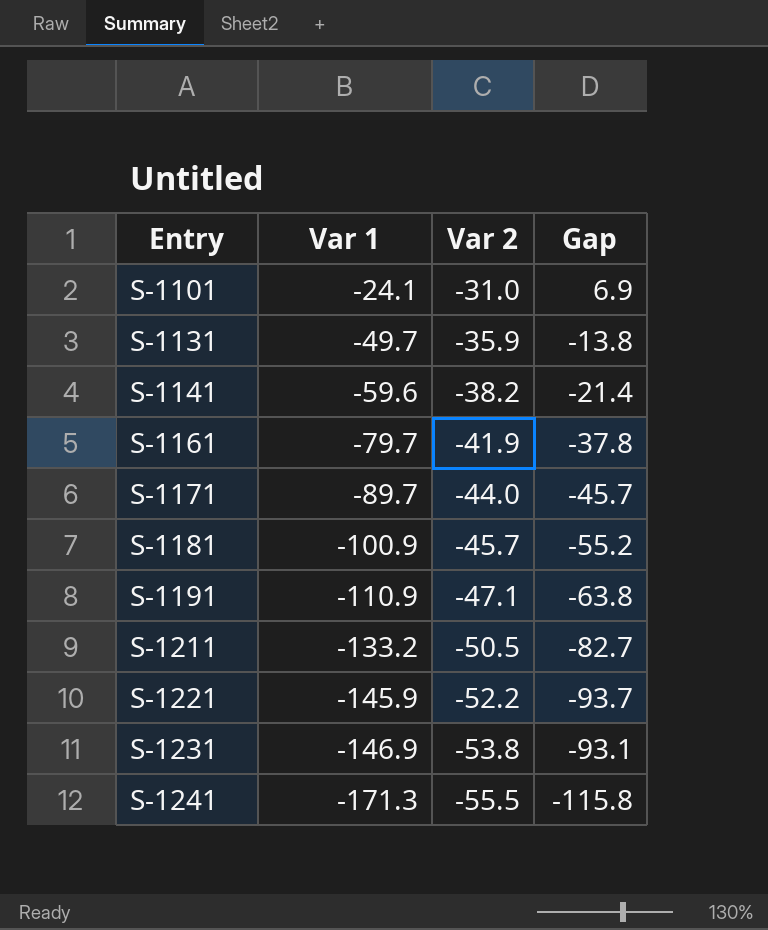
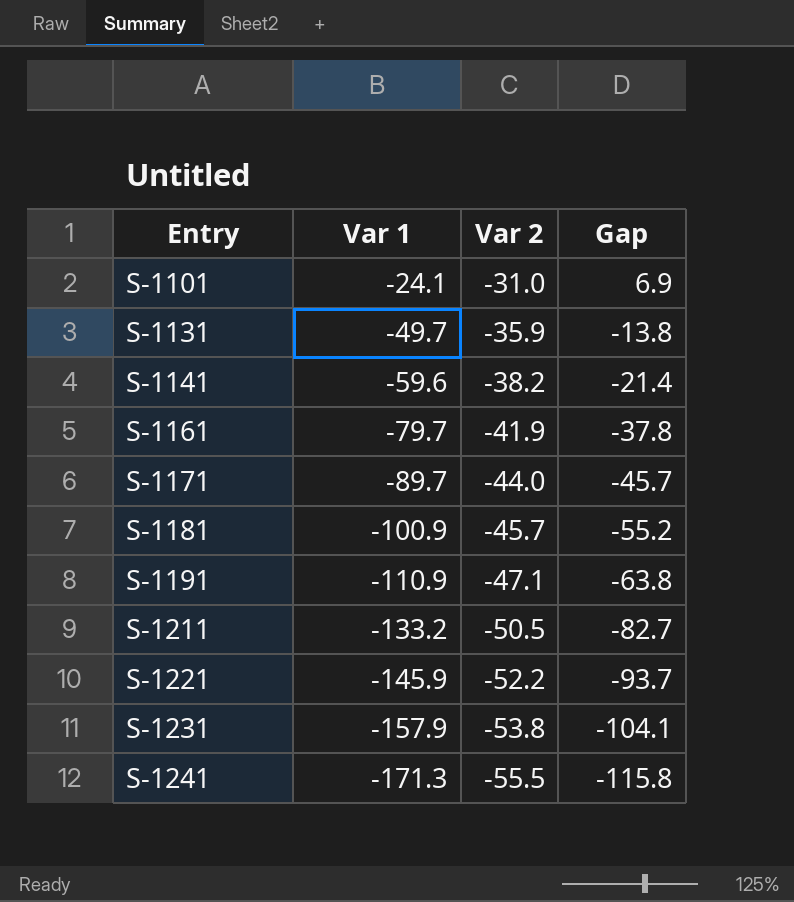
S-1231 | Var 1: -146.9 -> -157.9
S-1231 | Gap: -93.1 -> -104.1

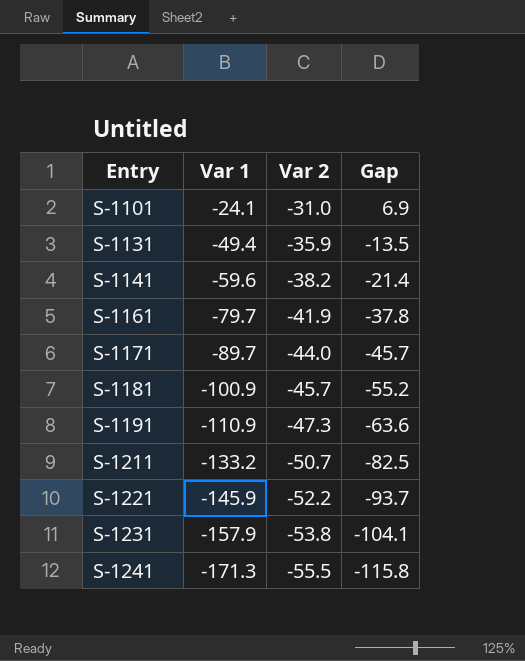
S-1131 | Var 1: -49.7 -> -49.4
S-1131 | Gap: -13.8 -> -13.5
S-1191 | Var 2: -47.1 -> -47.3
S-1191 | Gap: -63.8 -> -63.6
S-1211 | Var 2: -50.5 -> -50.7
S-1211 | Gap: -82.7 -> -82.5

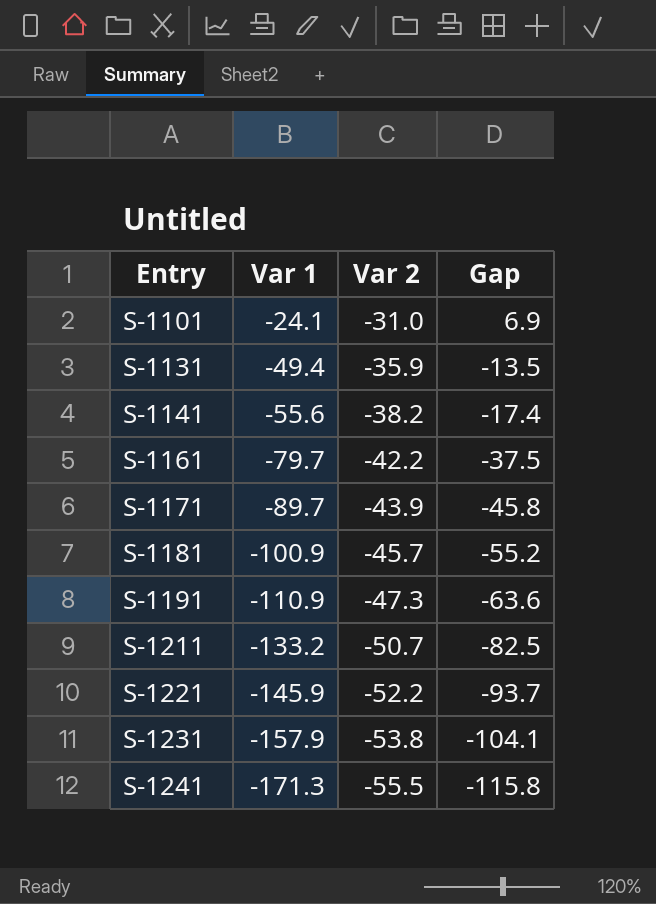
S-1141 | Var 1: -59.6 -> -55.6
S-1141 | Gap: -21.4 -> -17.4
S-1161 | Var 2: -41.9 -> -42.2
S-1161 | Gap: -37.8 -> -37.5
S-1171 | Var 2: -44.0 -> -43.9
S-1171 | Gap: -45.7 -> -45.8

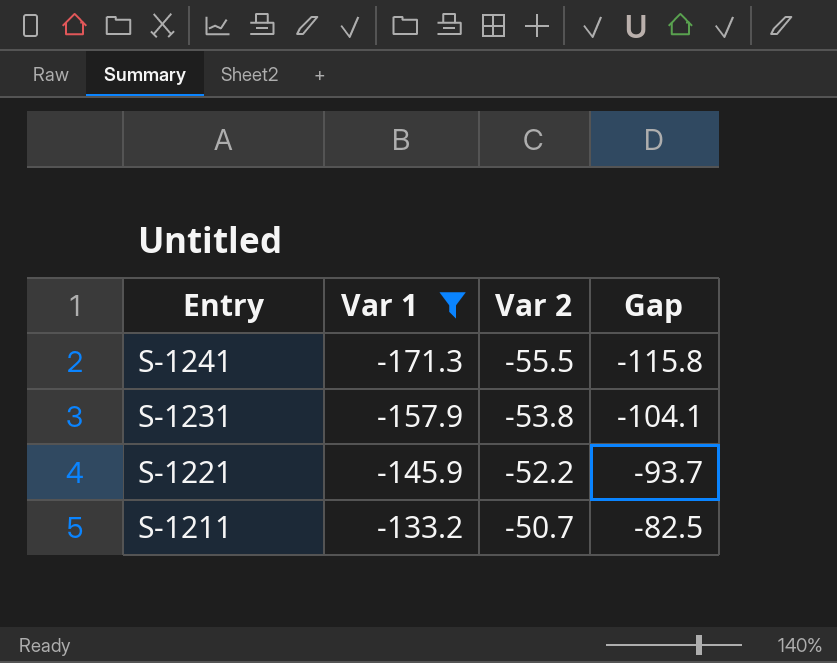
filter: none -> Var 1 <= -133.2
row order: Entry ascending -> Entry descending

